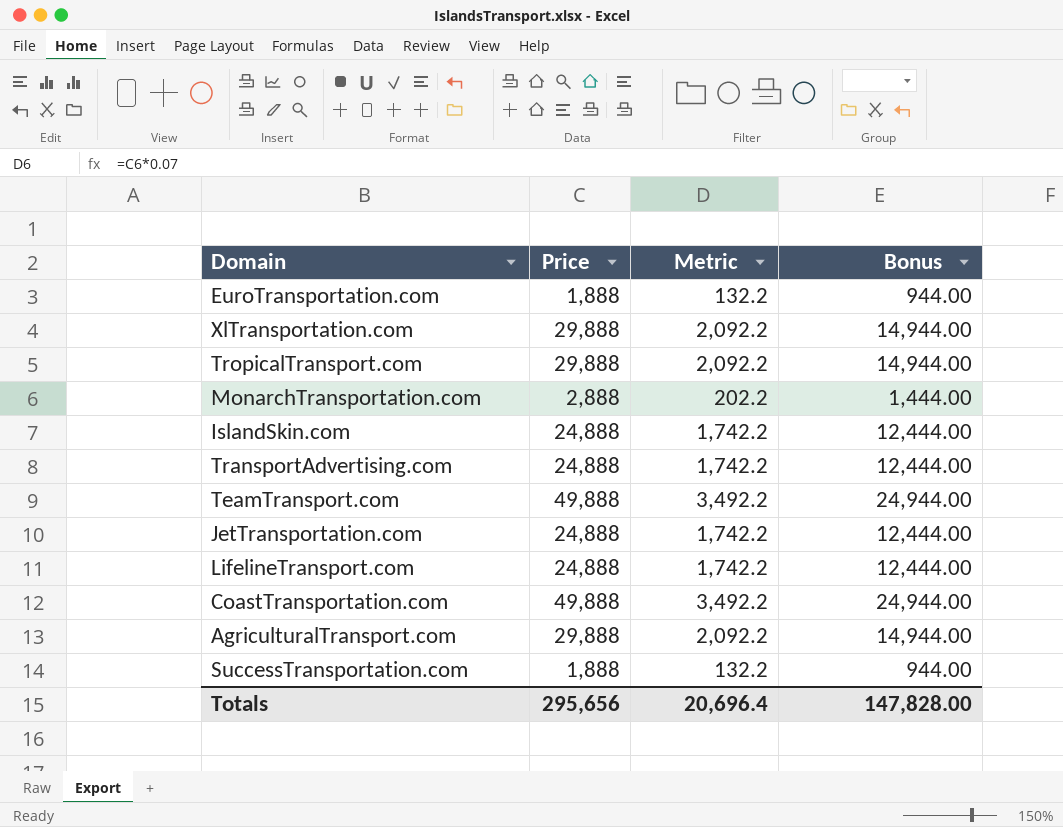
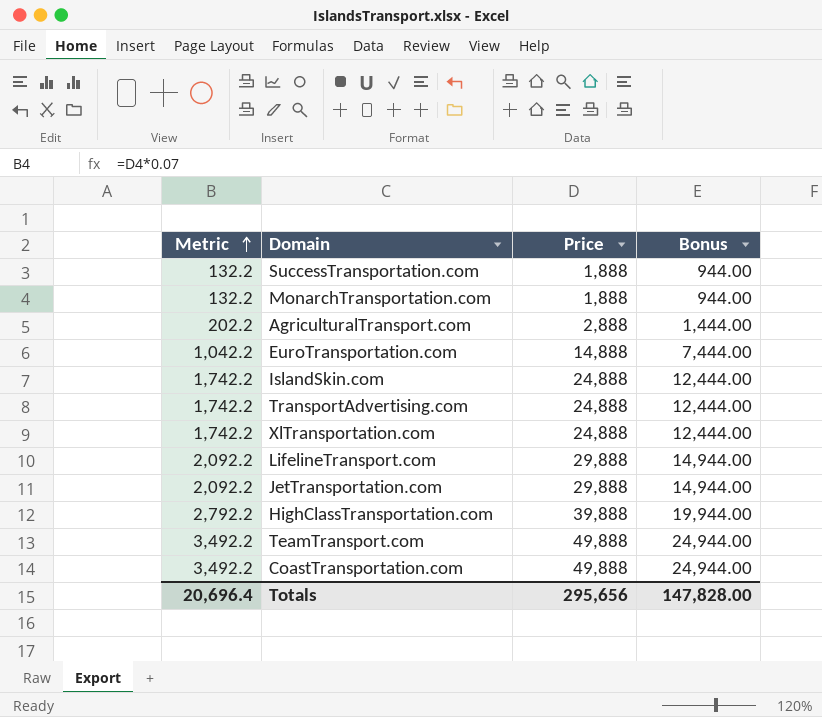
row order: none -> Metric ascending
column Metric | position: 3 -> 1
row TropicalTransport.com: 29,888 | 2,092.2 | 14,944.00 -> none
MonarchTransportation.com | Metric: 202.2 -> 132.2
MonarchTransportation.com | Price: 2,888 -> 1,888
MonarchTransportation.com | Bonus: 1,444.00 -> 944.00
AgriculturalTransport.com | Metric: 2,092.2 -> 202.2
AgriculturalTransport.com | Price: 29,888 -> 2,888
AgriculturalTransport.com | Bonus: 14,944.00 -> 1,444.00
EuroTransportation.com | Metric: 132.2 -> 1,042.2
EuroTransportation.com | Price: 1,888 -> 14,888
EuroTransportation.com | Bonus: 944.00 -> 7,444.00
XlTransportation.com | Metric: 2,092.2 -> 1,742.2
XlTransportation.com | Price: 29,888 -> 24,888
XlTransportation.com | Bonus: 14,944.00 -> 12,444.00
LifelineTransport.com | Metric: 1,742.2 -> 2,092.2
LifelineTransport.com | Price: 24,888 -> 29,888
LifelineTransport.com | Bonus: 12,444.00 -> 14,944.00
JetTransportation.com | Metric: 1,742.2 -> 2,092.2
JetTransportation.com | Price: 24,888 -> 29,888
JetTransportation.com | Bonus: 12,444.00 -> 14,944.00
row HighClassTransportation.com: none -> 2,792.2 | 39,888 | 19,944.00

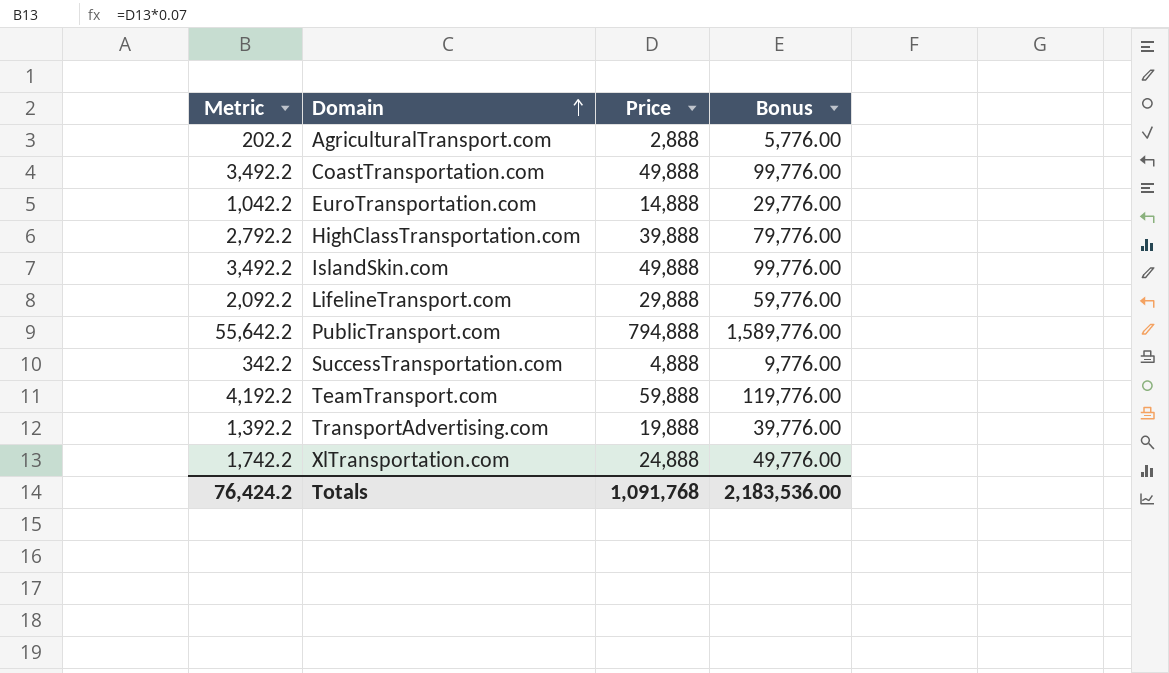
row order: Metric ascending -> Domain ascending
column Bonus | formula: [Price] * 0.5 -> [Price] * 2
row MonarchTransportation.com: 132.2 | 1,888 | 944.00 -> none
row JetTransportation.com: 2,092.2 | 29,888 | 14,944.00 -> none
IslandSkin.com | Metric: 1,742.2 -> 3,492.2
IslandSkin.com | Price: 24,888 -> 49,888
row PublicTransport.com: none -> 55,642.2 | 794,888 | 1,589,776.00
SuccessTransportation.com | Metric: 132.2 -> 342.2
SuccessTransportation.com | Price: 1,888 -> 4,888
TeamTransport.com | Metric: 3,492.2 -> 4,192.2
TeamTransport.com | Price: 49,888 -> 59,888
TransportAdvertising.com | Metric: 1,742.2 -> 1,392.2
TransportAdvertising.com | Price: 24,888 -> 19,888
Totals | Metric: 20,696.4 -> 76,424.2
Totals | Price: 295,656 -> 1,091,768
Totals | Bonus: 147,828.00 -> 2,183,536.00

